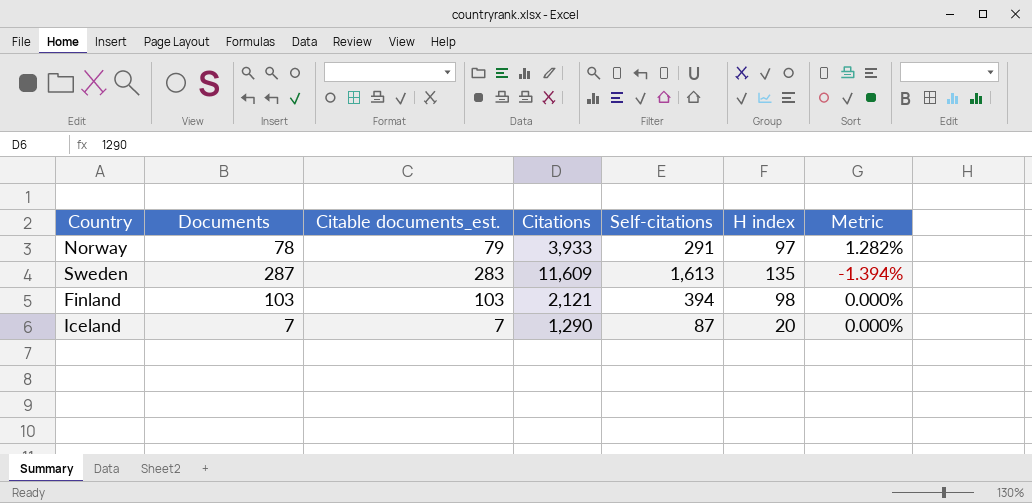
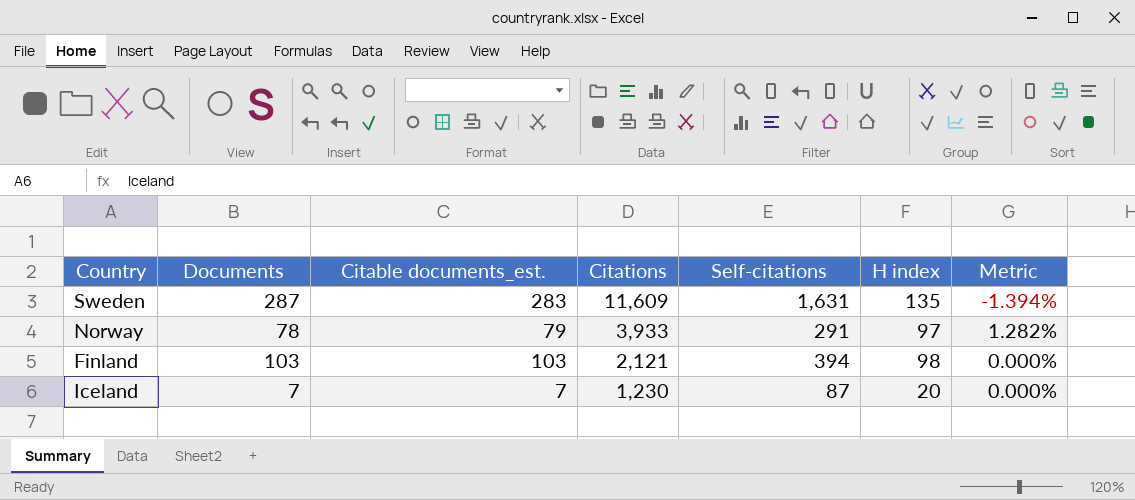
row order: none -> Citations descending
Sweden | Self-citations: 1,613 -> 1,631
Iceland | Citations: 1,290 -> 1,230

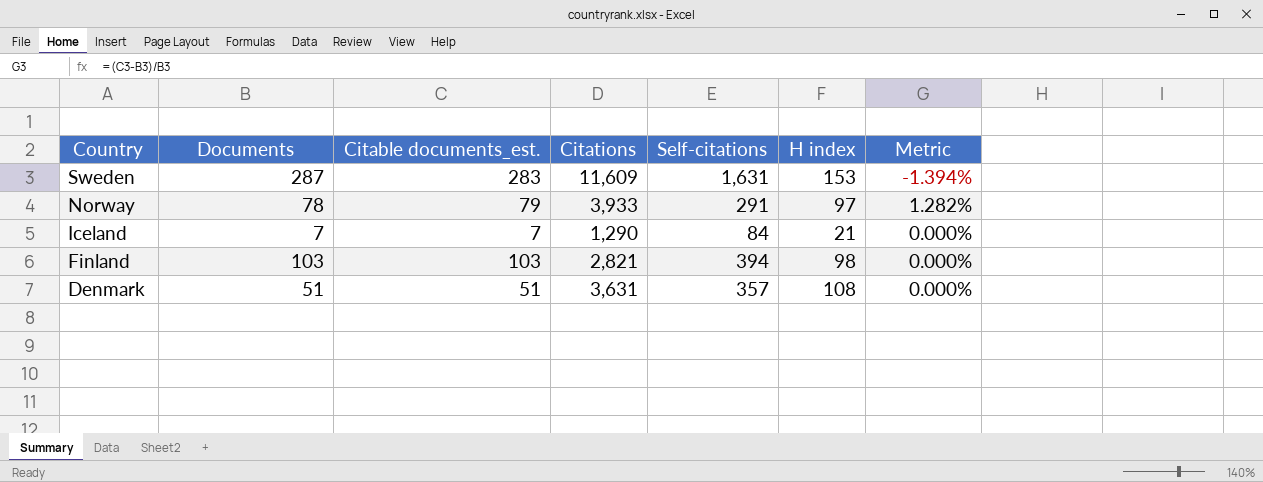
row order: Citations descending -> Country descending
Sweden | H index: 135 -> 153
Iceland | Citations: 1,230 -> 1,290
Iceland | Self-citations: 87 -> 84
Iceland | H index: 20 -> 21
Finland | Citations: 2,121 -> 2,821
row Denmark: none -> 51 | 51 | 3,631 | 357 | 108 | 0.000%

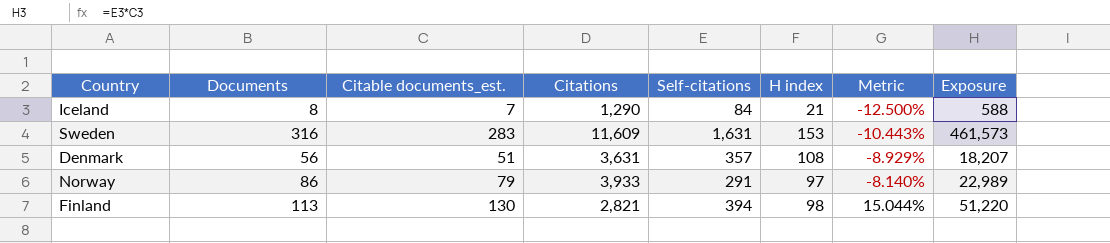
row order: Country descending -> Metric ascending
column Exposure | formula: none -> [Citable documents_est.] * [Self-citations]
Iceland | Documents: 7 -> 8
Iceland | Metric: 0.000% -> -12.500%
Sweden | Documents: 287 -> 316
Sweden | Metric: -1.394% -> -10.443%
Denmark | Documents: 51 -> 56
Denmark | Metric: 0.000% -> -8.929%
Norway | Documents: 78 -> 86
Norway | Metric: 1.282% -> -8.140%
Finland | Documents: 103 -> 113
Finland | Citable documents_est.: 103 -> 130
Finland | Metric: 0.000% -> 15.044%

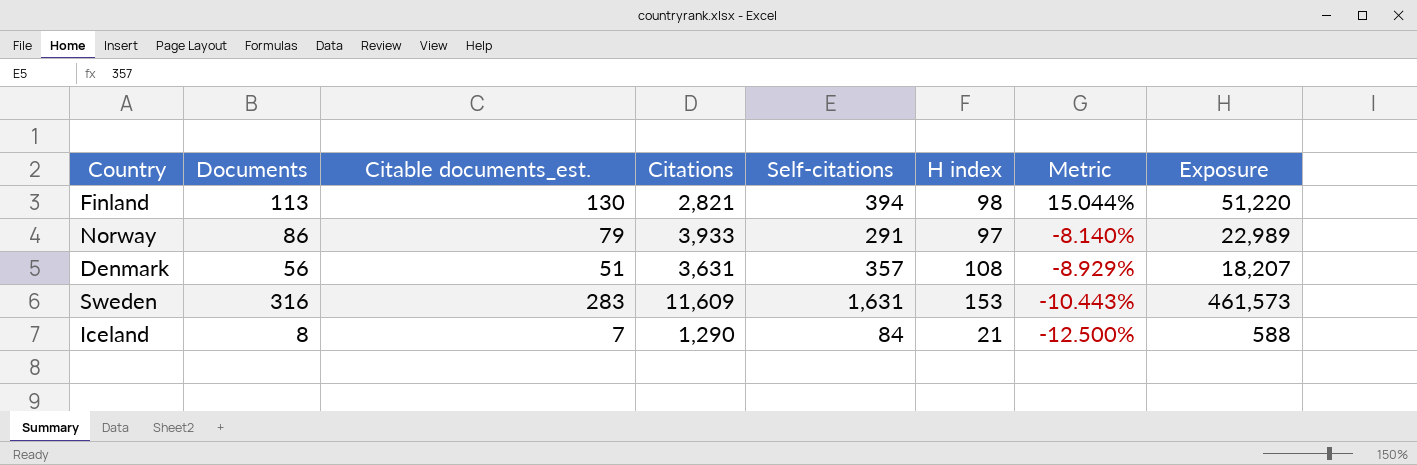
row order: Metric ascending -> Metric descending

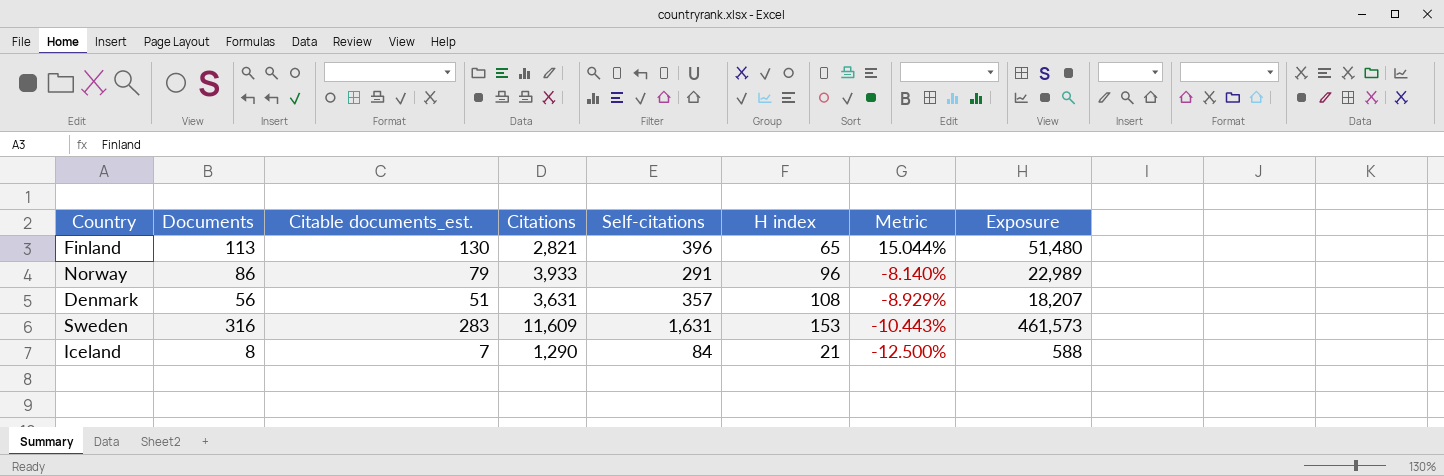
Finland | Self-citations: 394 -> 396
Finland | H index: 98 -> 65
Finland | Exposure: 51,220 -> 51,480
Norway | H index: 97 -> 96

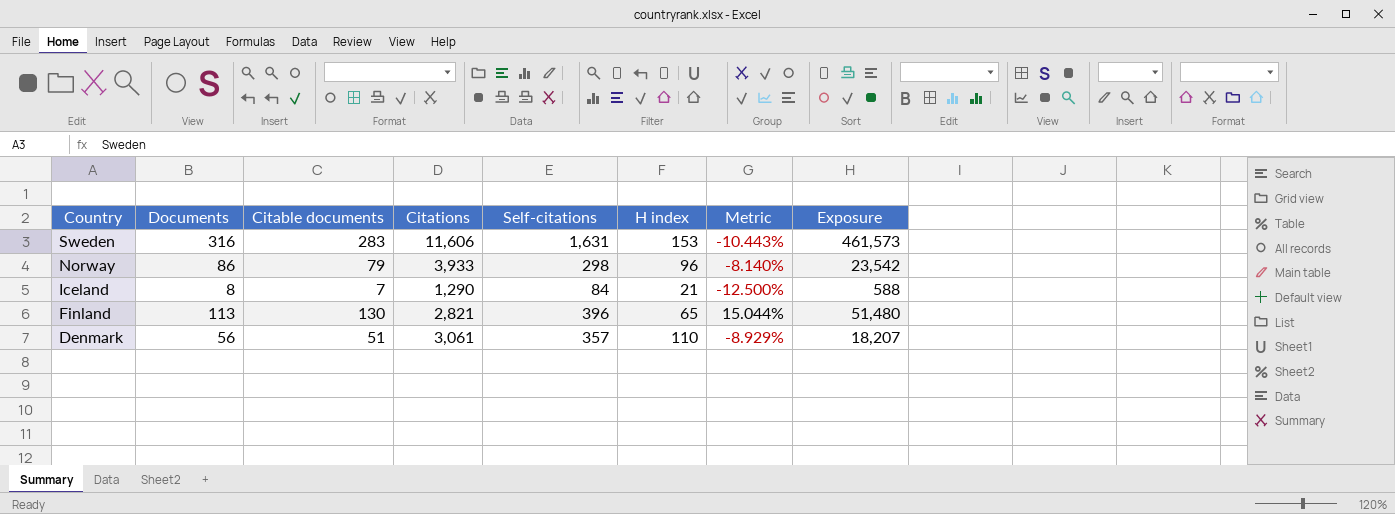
row order: Metric descending -> Country descending
column name: Citable documents_est. -> Citable documents
Sweden | Citations: 11,609 -> 11,606
Norway | Self-citations: 291 -> 298
Norway | Exposure: 22,989 -> 23,542
Denmark | Citations: 3,631 -> 3,061
Denmark | H index: 108 -> 110

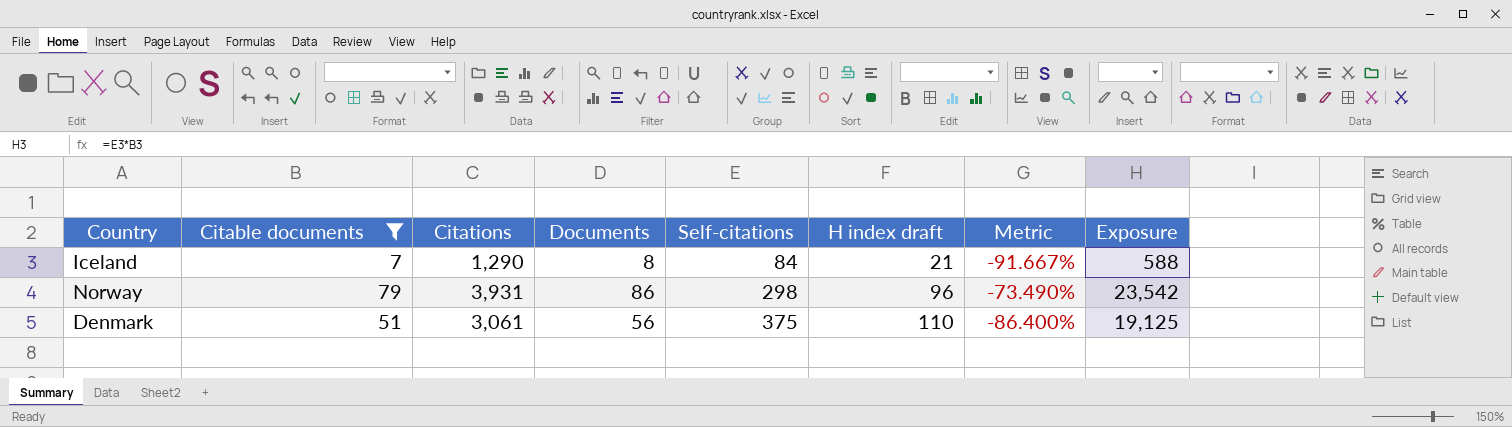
filter: none -> Citable documents <= 79
row order: Country descending -> Self-citations ascending
column Documents | position: 2 -> 4
column name: H index -> H index draft
column Metric | formula: ([Citable documents] - [Documents]) / [Documents] -> ([Citable documents] - [Self-citations]) / [Self-citations]
Norway | Citations: 3,933 -> 3,931
Denmark | Self-citations: 357 -> 375
Denmark | Exposure: 18,207 -> 19,125

